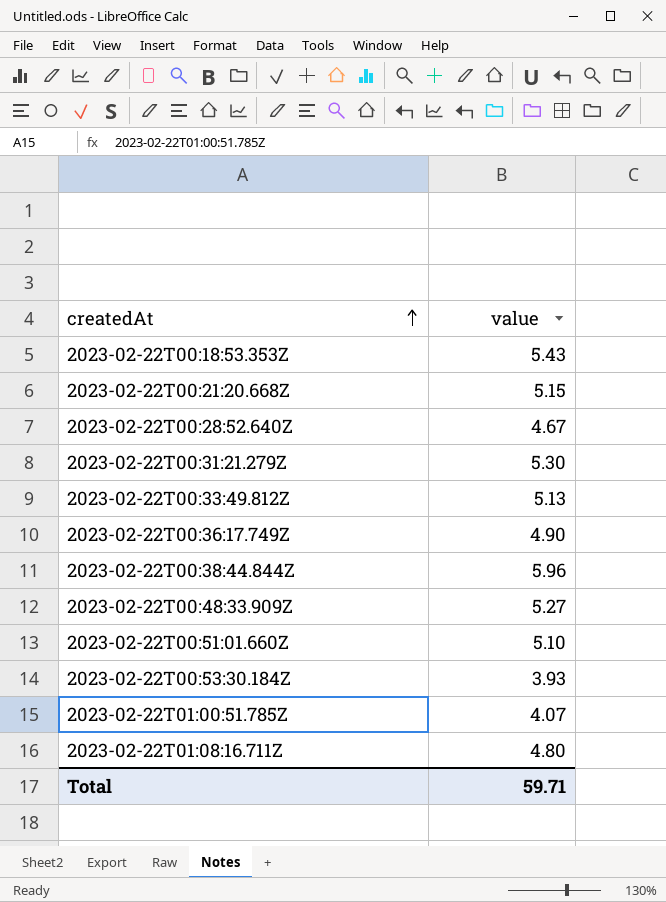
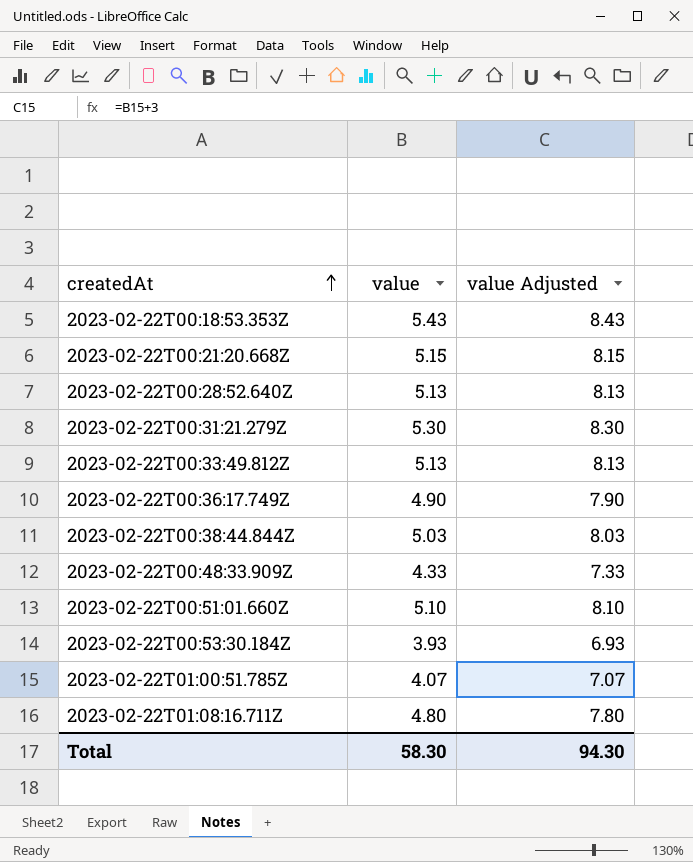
column value Adjusted | formula: none -> [value] + 3
2023-02-22T00:28:52.640Z | value: 4.67 -> 5.13
2023-02-22T00:38:44.844Z | value: 5.96 -> 5.03
2023-02-22T00:48:33.909Z | value: 5.27 -> 4.33
Total | value: 59.71 -> 58.30

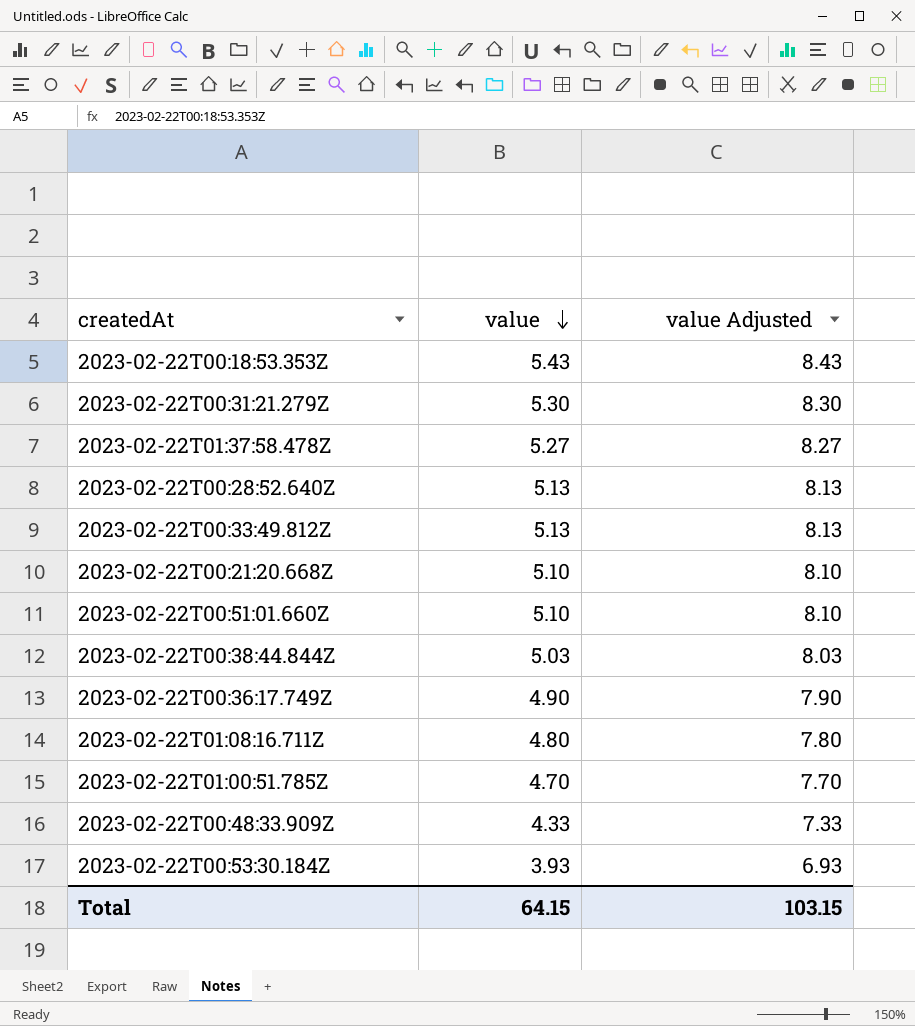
row order: createdAt ascending -> value descending
row 2023-02-22T01:37:58.478Z: none -> 5.27 | 8.27
2023-02-22T00:21:20.668Z | value: 5.15 -> 5.10
2023-02-22T00:21:20.668Z | value Adjusted: 8.15 -> 8.10
2023-02-22T01:00:51.785Z | value: 4.07 -> 4.70
2023-02-22T01:00:51.785Z | value Adjusted: 7.07 -> 7.70
Total | value: 58.30 -> 64.15
Total | value Adjusted: 94.30 -> 103.15

